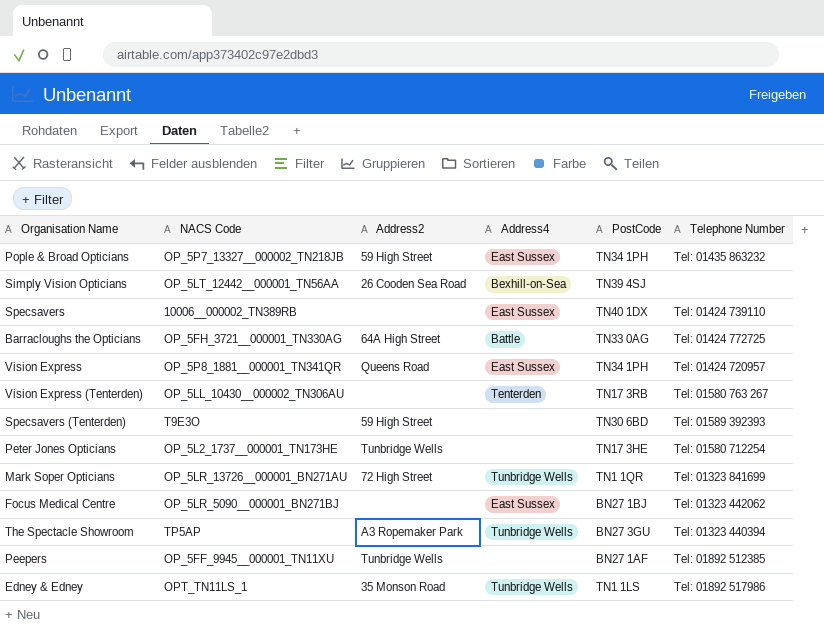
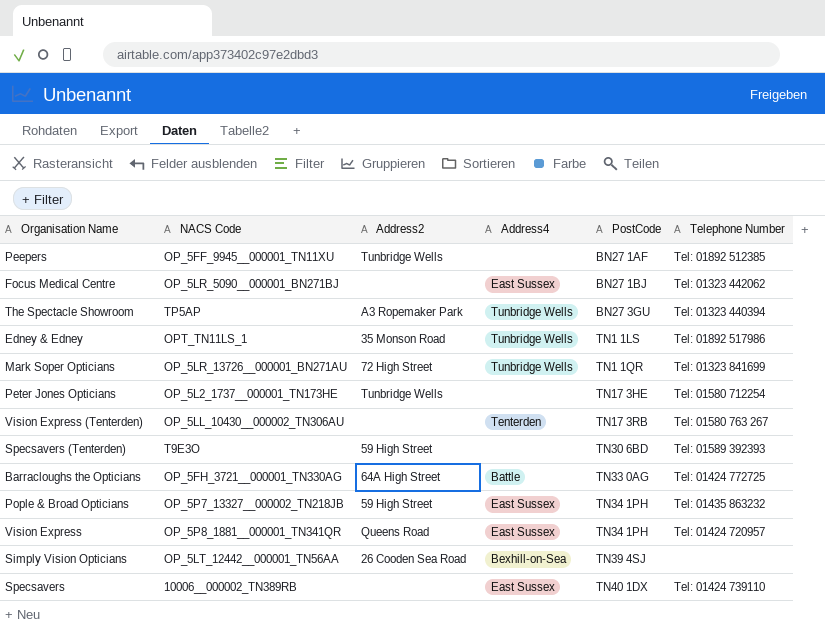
row order: none -> PostCode ascending

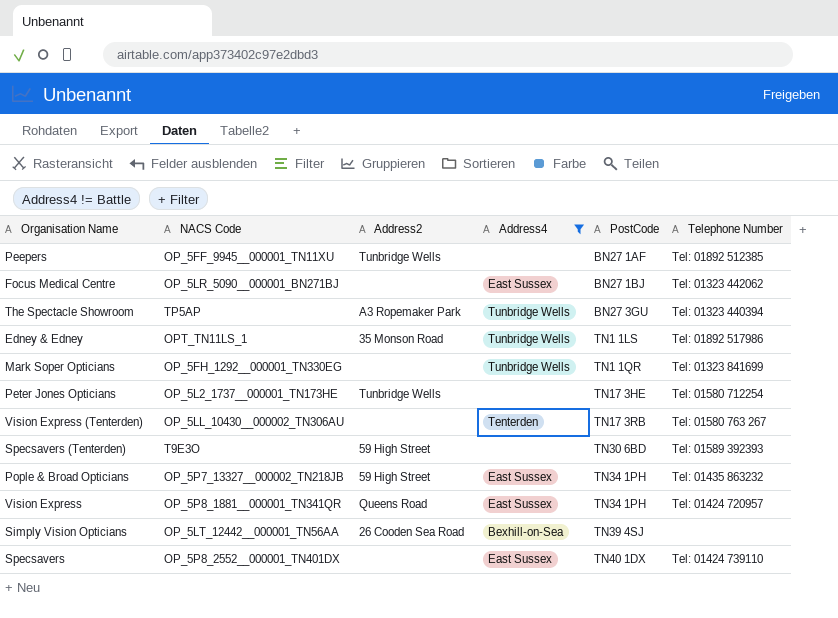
filter: none -> Address4 != Battle
Mark Soper Opticians | NACS Code: OP_5LR_13726__000001_BN271AU -> OP_5FH_1292__000001_TN330EG
Mark Soper Opticians | Address2: 72 High Street -> none
Specsavers | NACS Code: 10006__000002_TN389RB -> OP_5P8_2552__000001_TN401DX

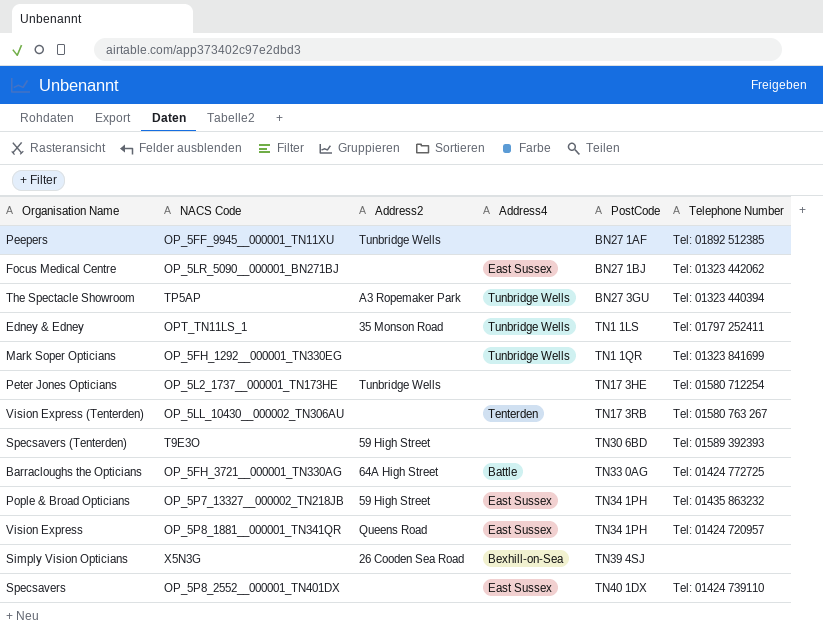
filter: Address4 != Battle -> none
Edney & Edney | Telephone Number: Tel: 01892 517986 -> Tel: 01797 252411
Simply Vision Opticians | NACS Code: OP_5LT_12442__000001_TN56AA -> X5N3G

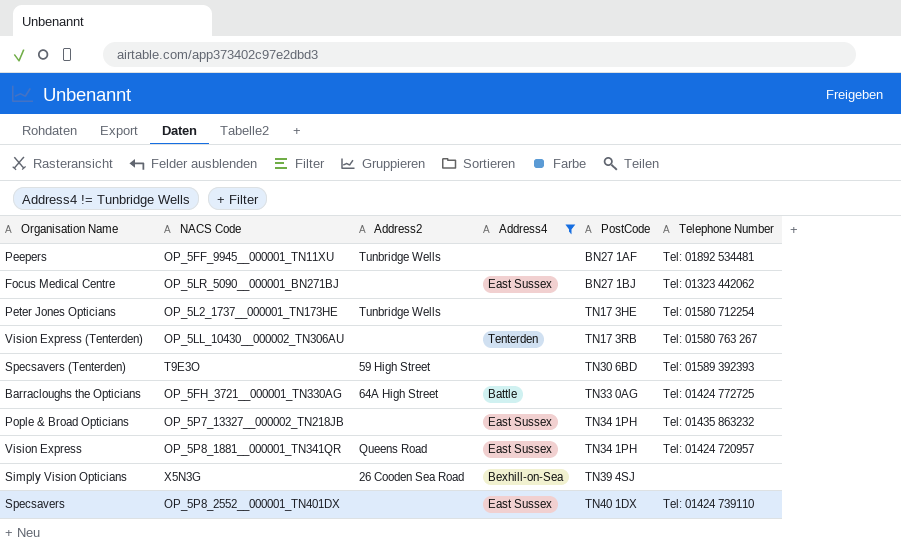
filter: none -> Address4 != Tunbridge Wells
Peepers | Telephone Number: Tel: 01892 512385 -> Tel: 01892 534481
Pople & Broad Opticians | Address2: 59 High Street -> none

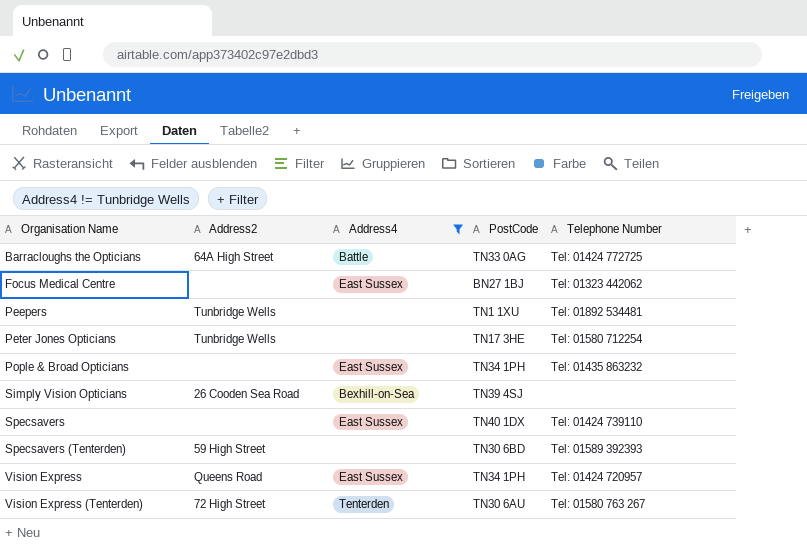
row order: PostCode ascending -> Organisation Name ascending
column NACS Code | position: 2 -> none
Peepers | PostCode: BN27 1AF -> TN1 1XU
Vision Express (Tenterden) | Address2: none -> 72 High Street
Vision Express (Tenterden) | PostCode: TN17 3RB -> TN30 6AU

